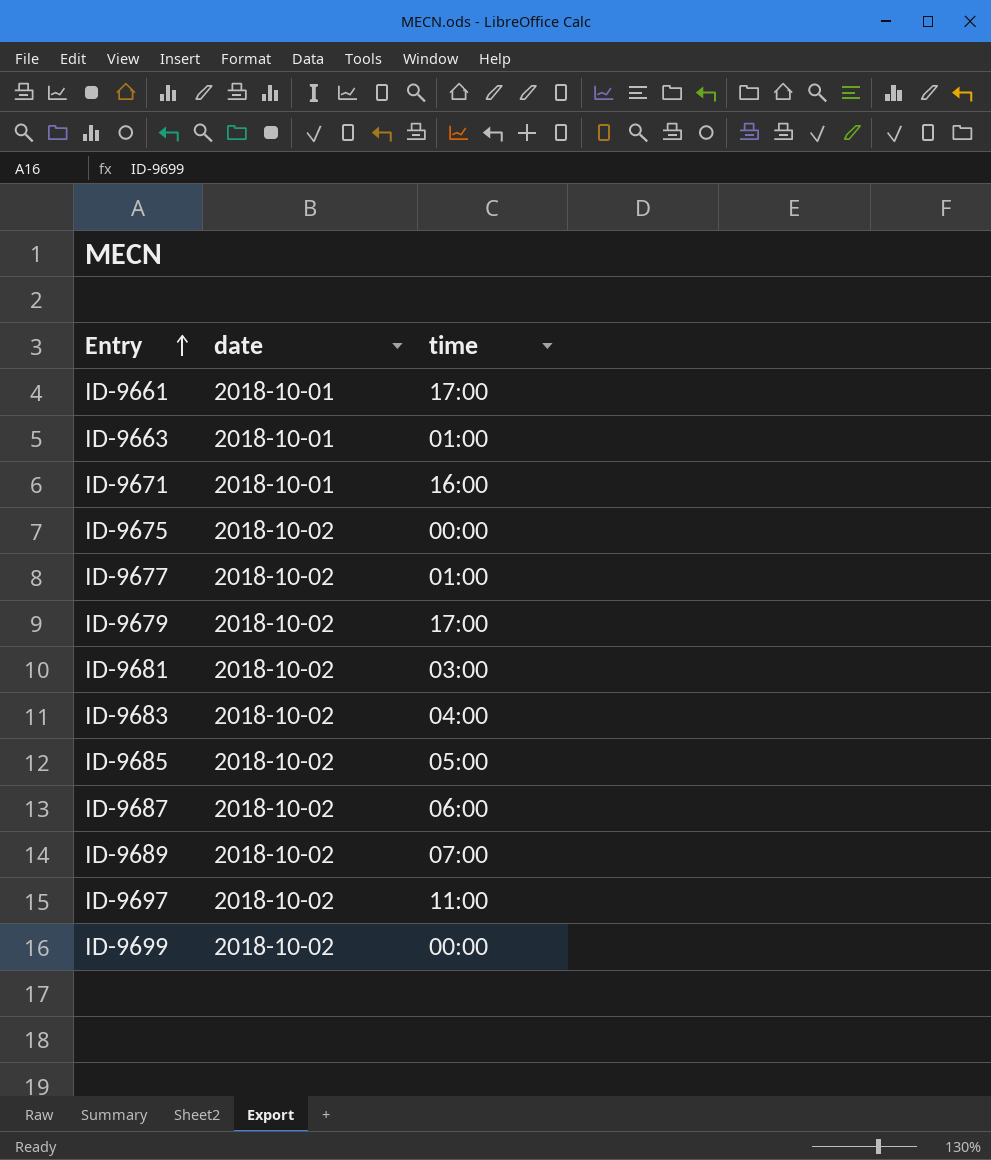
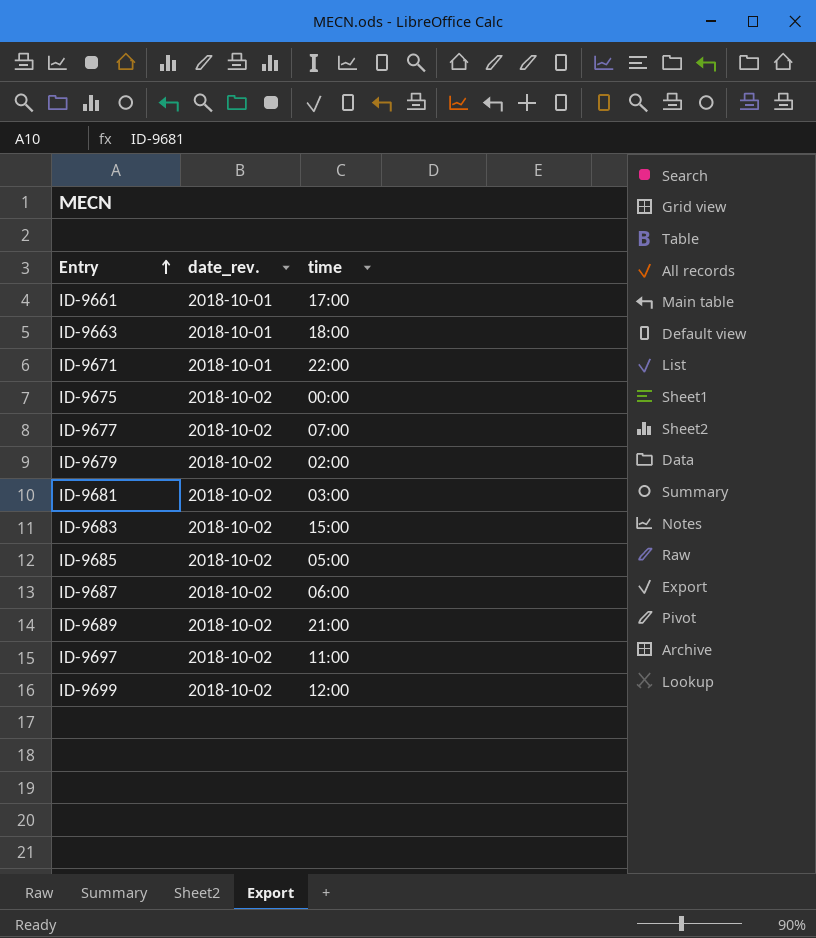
column name: date -> date_rev.
ID-9663 | time: 01:00 -> 18:00
ID-9671 | time: 16:00 -> 22:00
ID-9677 | time: 01:00 -> 07:00
ID-9679 | time: 17:00 -> 02:00
ID-9683 | time: 04:00 -> 15:00
ID-9689 | time: 07:00 -> 21:00
ID-9699 | time: 00:00 -> 12:00

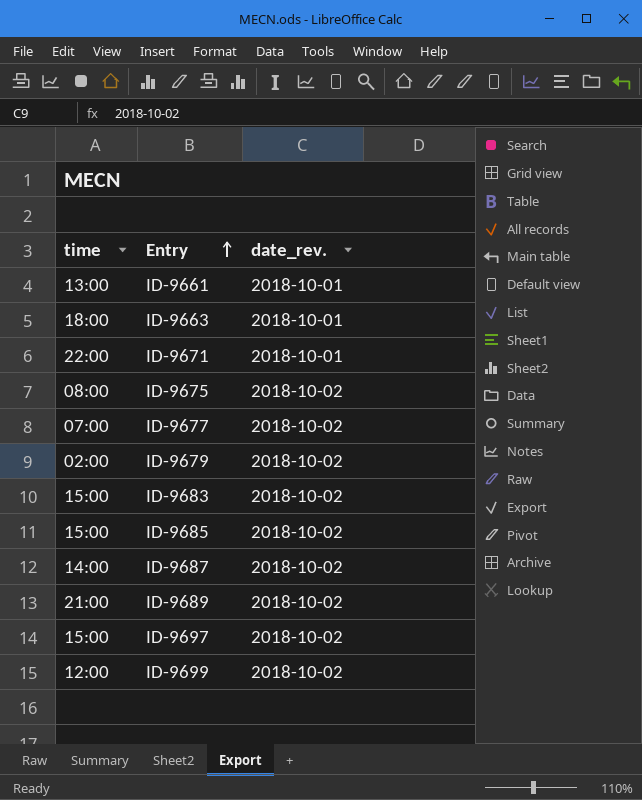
column time | position: 3 -> 1
row ID-9681: 2018-10-02 | 03:00 -> none
ID-9661 | time: 17:00 -> 13:00
ID-9675 | time: 00:00 -> 08:00
ID-9685 | time: 05:00 -> 15:00
ID-9687 | time: 06:00 -> 14:00
ID-9697 | time: 11:00 -> 15:00

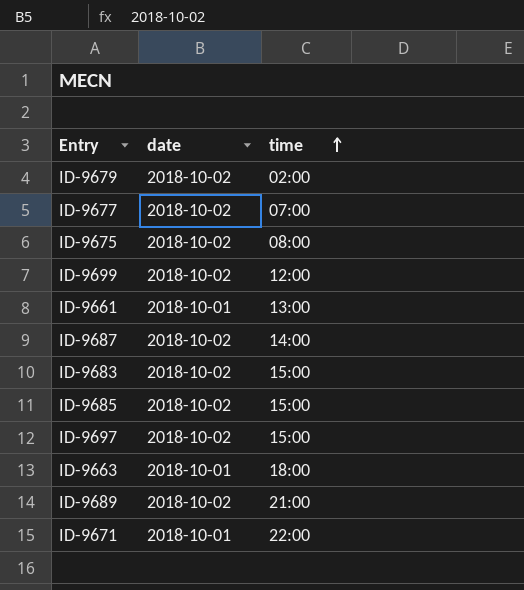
row order: Entry ascending -> time ascending
column name: date_rev. -> date
column time | position: 1 -> 3

